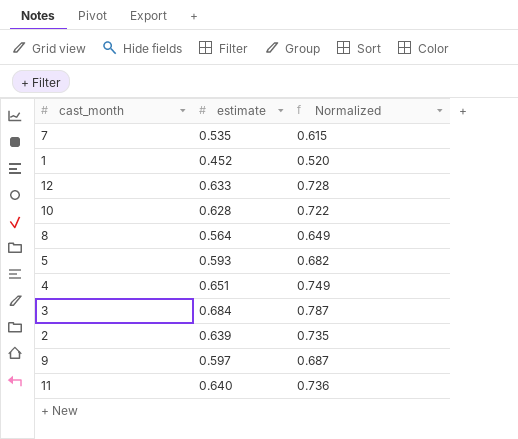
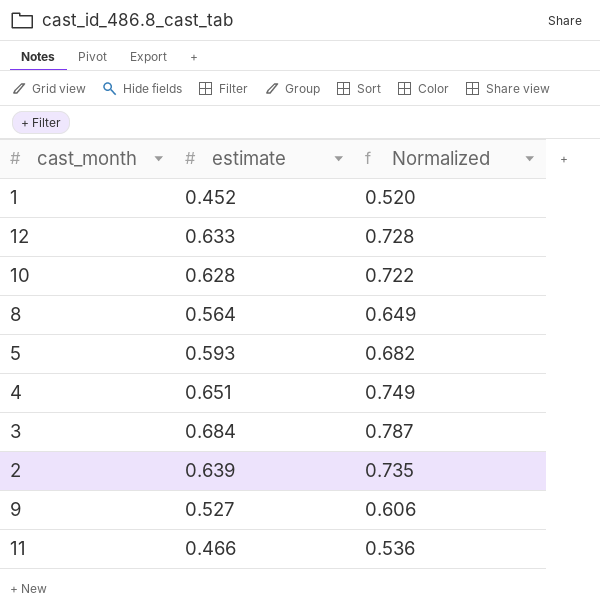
row 7: 0.535 | 0.615 -> none
9 | estimate: 0.597 -> 0.527
9 | Normalized: 0.687 -> 0.606
11 | estimate: 0.640 -> 0.466
11 | Normalized: 0.736 -> 0.536

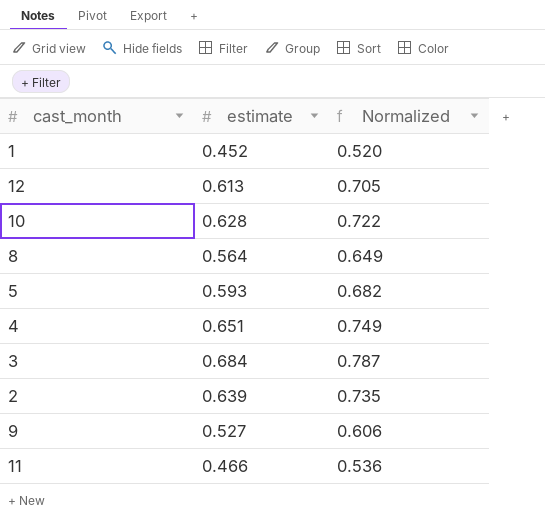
12 | estimate: 0.633 -> 0.613
12 | Normalized: 0.728 -> 0.705

